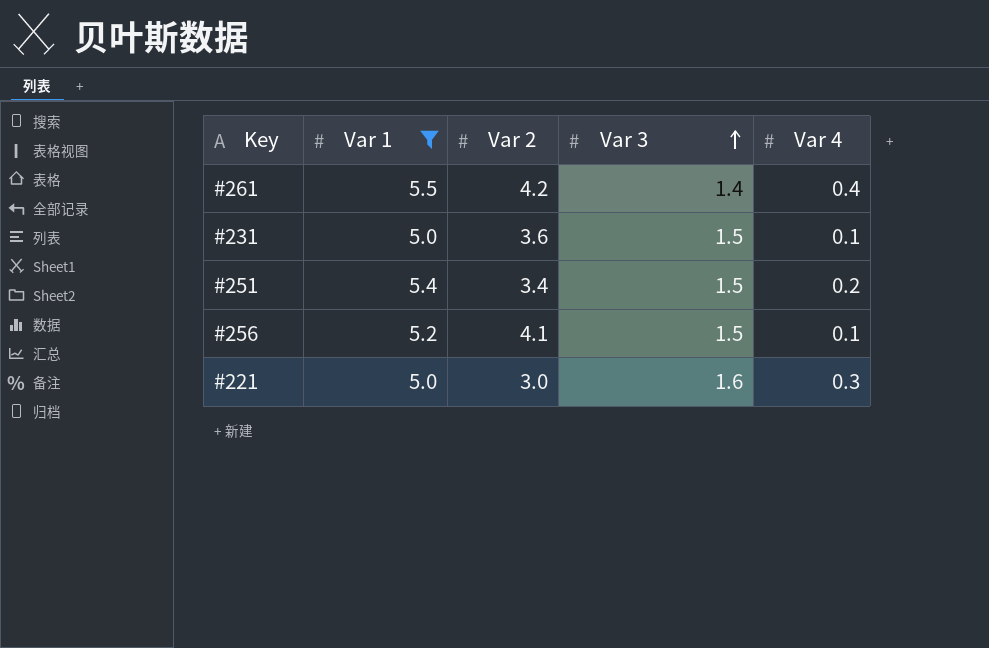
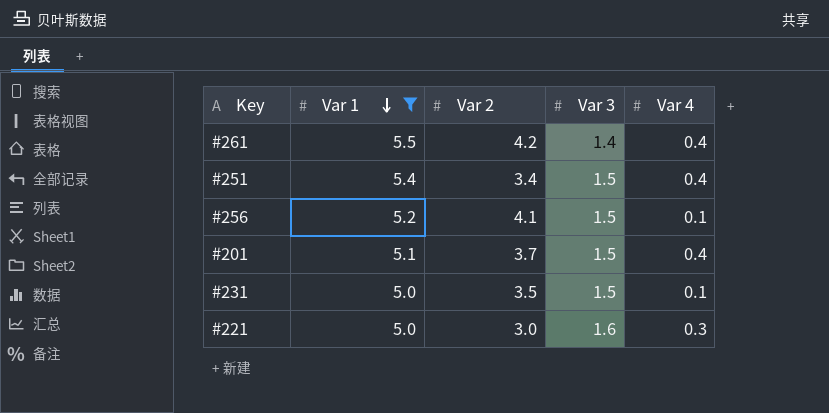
row order: Var 3 ascending -> Var 1 descending
#251 | Var 4: 0.2 -> 0.4
row #201: none -> 5.1 | 3.7 | 1.5 | 0.4
#231 | Var 2: 3.6 -> 3.5

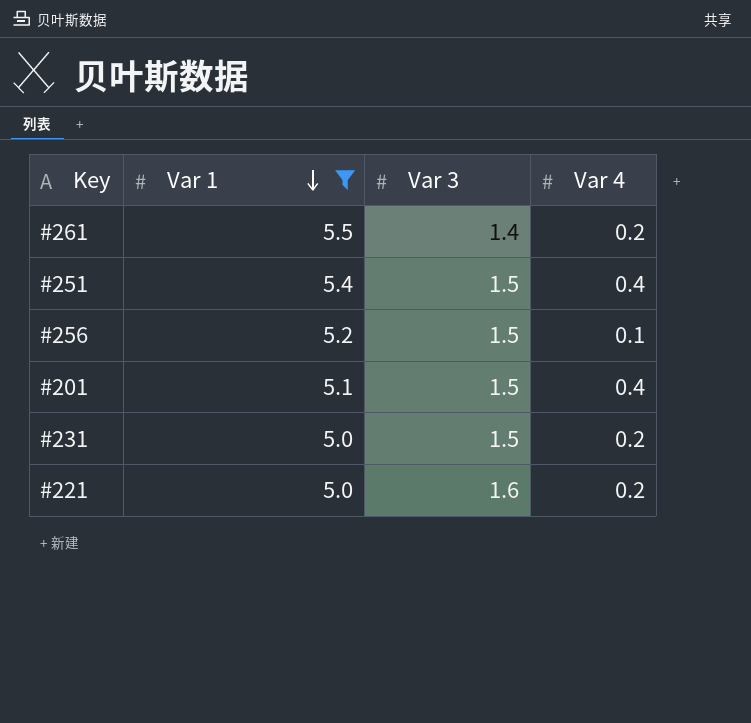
column Var 2 | position: 3 -> none
#261 | Var 4: 0.4 -> 0.2
#231 | Var 4: 0.1 -> 0.2
#221 | Var 4: 0.3 -> 0.2

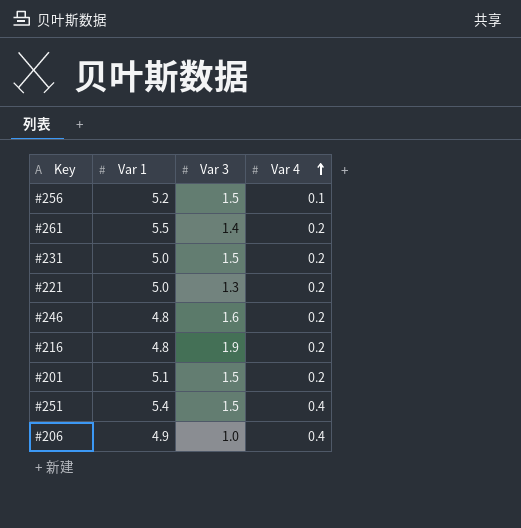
filter: Var 1 >= 5.0 -> none
row order: Var 1 descending -> Var 4 ascending
#221 | Var 3: 1.6 -> 1.3
#201 | Var 4: 0.4 -> 0.2

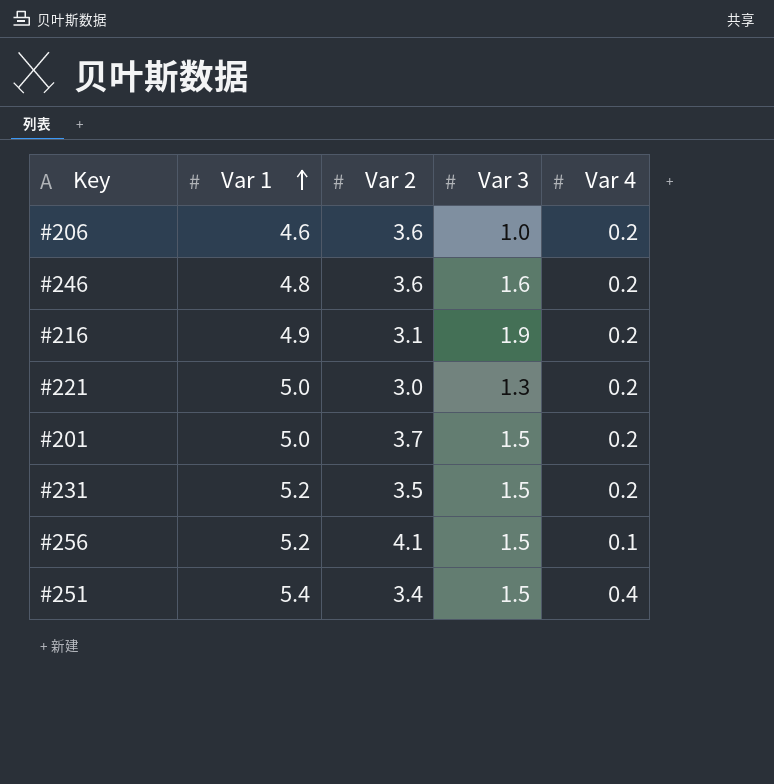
row order: Var 4 ascending -> Var 1 ascending
column Var 2 | position: none -> 3
row #261: 5.5 | 1.4 | 0.2 -> none
#206 | Var 1: 4.9 -> 4.6
#206 | Var 4: 0.4 -> 0.2
#216 | Var 1: 4.8 -> 4.9
#201 | Var 1: 5.1 -> 5.0
#231 | Var 1: 5.0 -> 5.2

